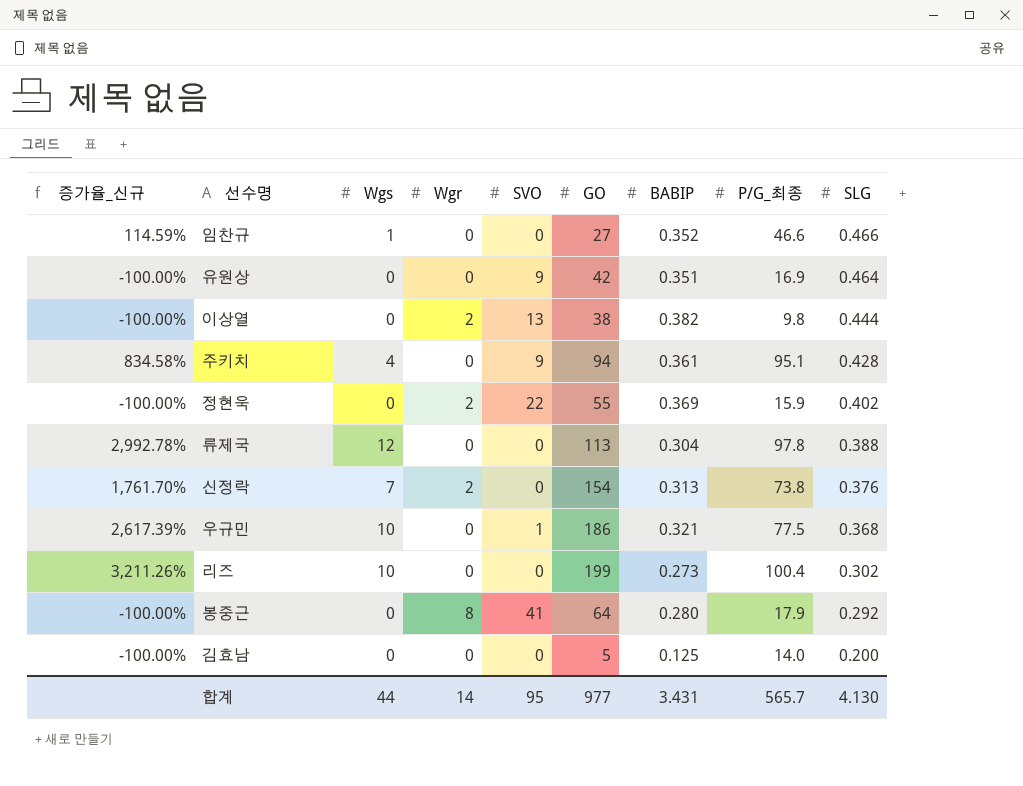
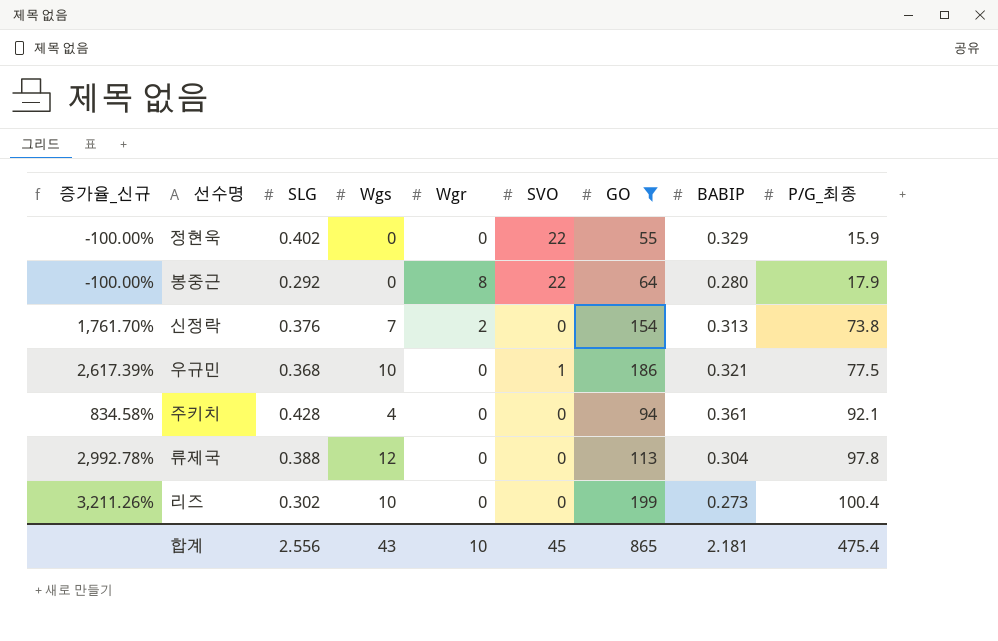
filter: none -> GO >= 55
row order: SLG descending -> P/G_최종 ascending
column SLG | position: 9 -> 3
정현욱 | Wgr: 2 -> 0
정현욱 | BABIP: 0.369 -> 0.329
봉중근 | SVO: 41 -> 22
주키치 | SVO: 9 -> 0
주키치 | P/G_최종: 95.1 -> 92.1
합계 | SLG: 4.130 -> 2.556
합계 | Wgs: 44 -> 43
합계 | Wgr: 14 -> 10
합계 | SVO: 95 -> 45
합계 | GO: 977 -> 865
합계 | BABIP: 3.431 -> 2.181
합계 | P/G_최종: 565.7 -> 475.4

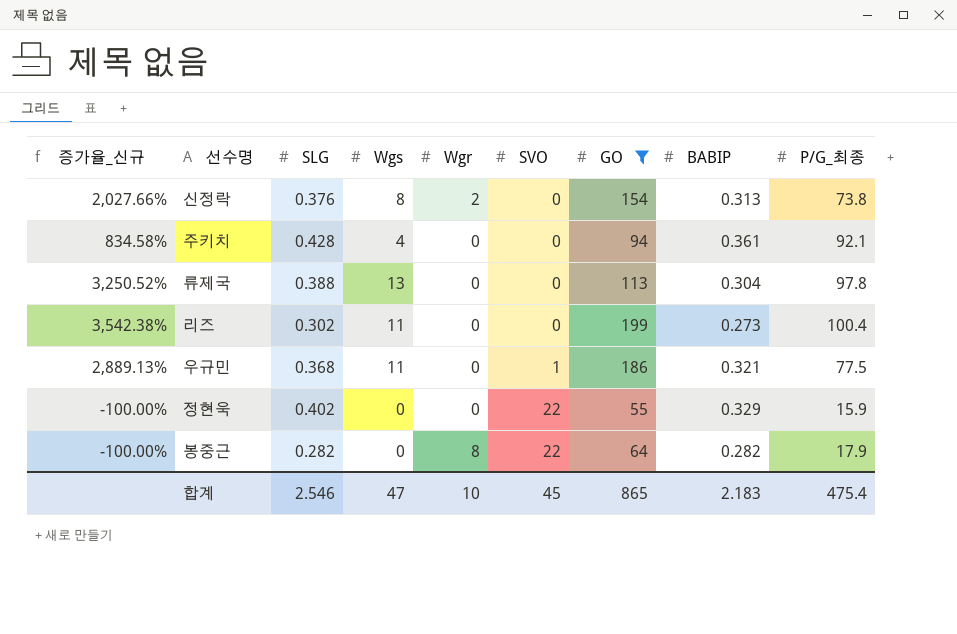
row order: P/G_최종 ascending -> SVO ascending
신정락 | 증가율_신규: 1,761.70% -> 2,027.66%
신정락 | Wgs: 7 -> 8
류제국 | 증가율_신규: 2,992.78% -> 3,250.52%
류제국 | Wgs: 12 -> 13
리즈 | 증가율_신규: 3,211.26% -> 3,542.38%
리즈 | Wgs: 10 -> 11
우규민 | 증가율_신규: 2,617.39% -> 2,889.13%
우규민 | Wgs: 10 -> 11
봉중근 | SLG: 0.292 -> 0.282
봉중근 | BABIP: 0.280 -> 0.282
합계 | SLG: 2.556 -> 2.546
합계 | Wgs: 43 -> 47
합계 | BABIP: 2.181 -> 2.183

